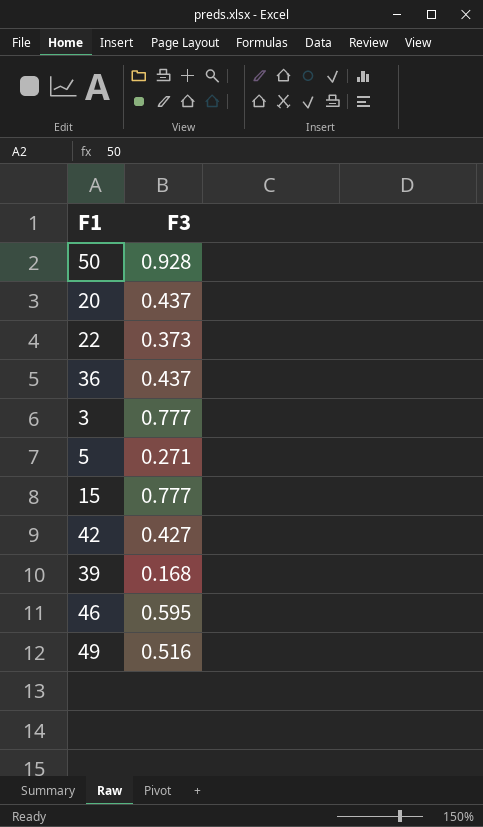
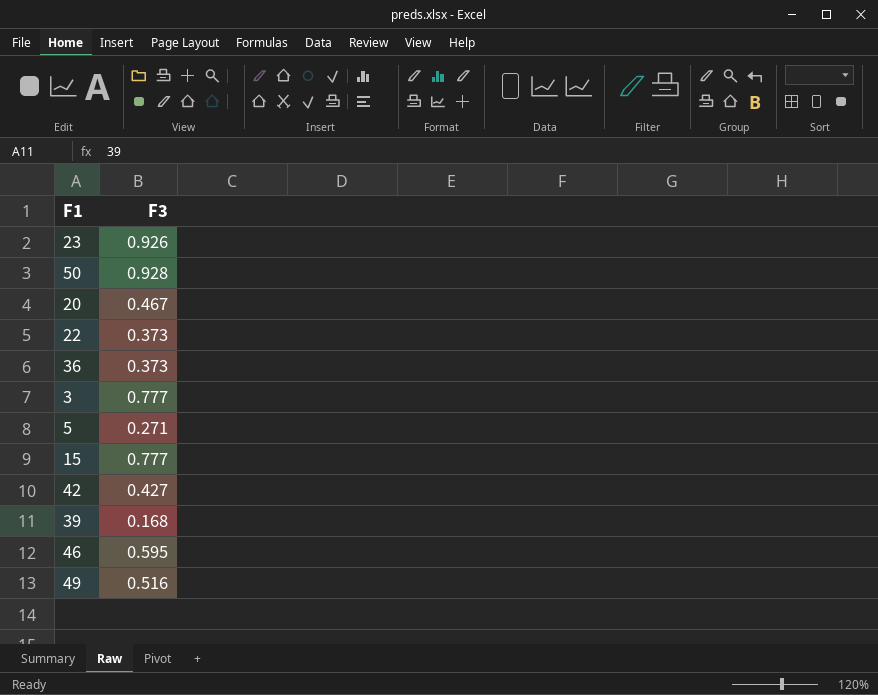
row 23: none -> 0.926
20 | F3: 0.437 -> 0.467
36 | F3: 0.437 -> 0.373

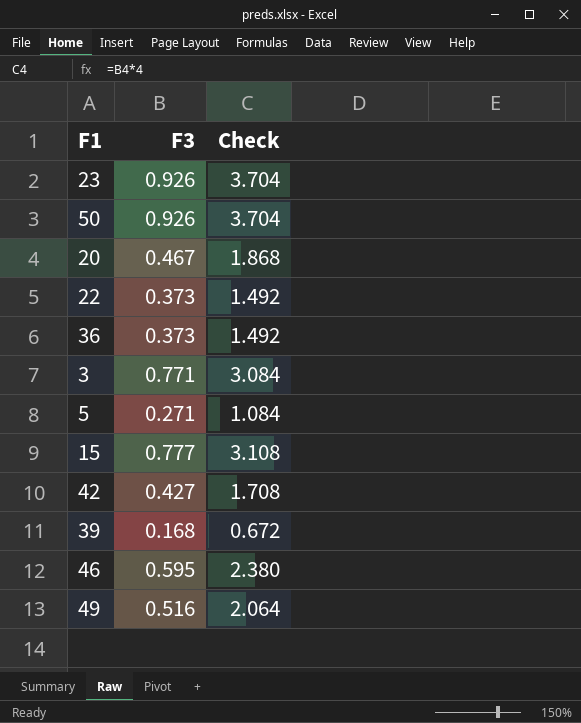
column Check | formula: none -> [F3] * 4
50 | F3: 0.928 -> 0.926
3 | F3: 0.777 -> 0.771

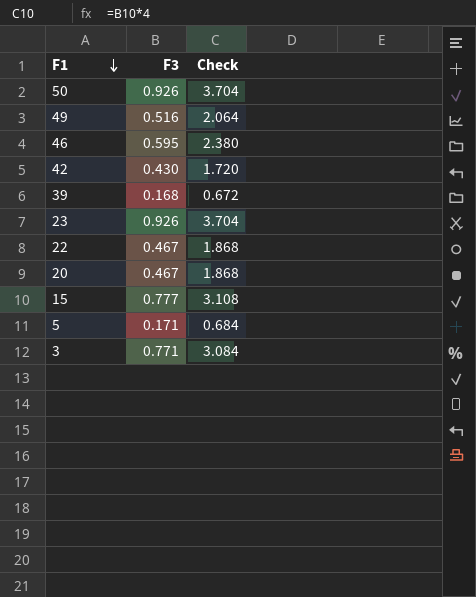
row order: none -> F1 descending
row 36: 0.373 | 1.492 -> none
42 | F3: 0.427 -> 0.430
42 | Check: 1.708 -> 1.720
22 | F3: 0.373 -> 0.467
22 | Check: 1.492 -> 1.868
5 | F3: 0.271 -> 0.171
5 | Check: 1.084 -> 0.684

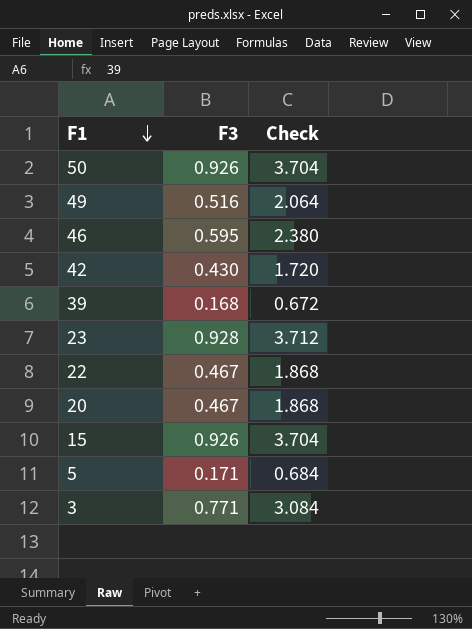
23 | F3: 0.926 -> 0.928
23 | Check: 3.704 -> 3.712
15 | F3: 0.777 -> 0.926
15 | Check: 3.108 -> 3.704

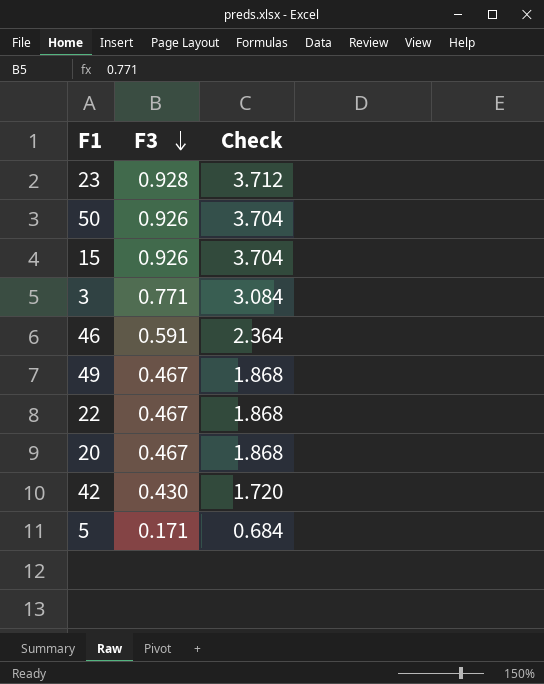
row order: F1 descending -> F3 descending
row 39: 0.168 | 0.672 -> none
46 | F3: 0.595 -> 0.591
46 | Check: 2.380 -> 2.364
49 | F3: 0.516 -> 0.467
49 | Check: 2.064 -> 1.868

